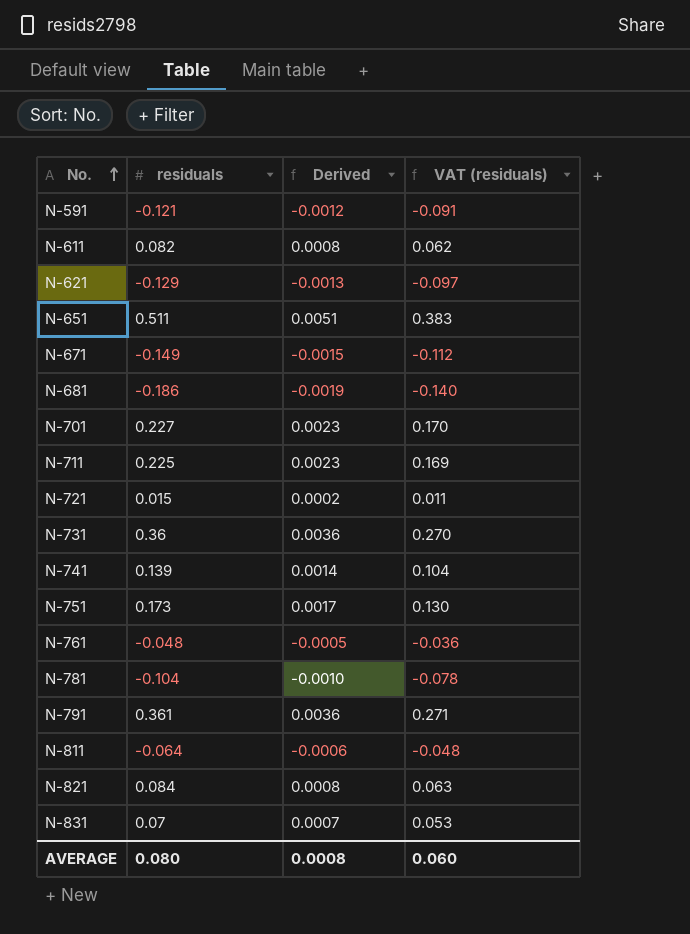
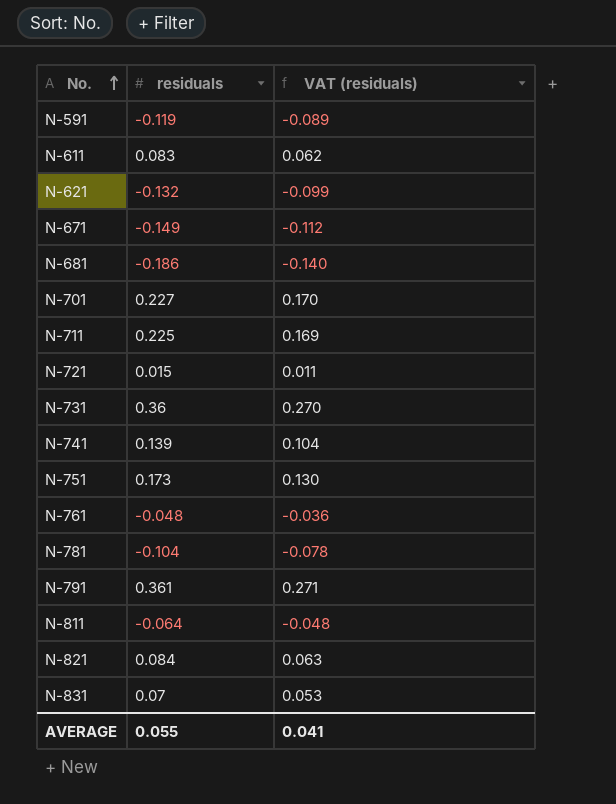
column Derived | formula: [residuals] * 0.01 -> none
row N-651: 0.511 | 0.0051 | 0.383 -> none
N-591 | residuals: -0.121 -> -0.119
N-591 | VAT (residuals): -0.091 -> -0.089
N-611 | residuals: 0.082 -> 0.083
N-621 | residuals: -0.129 -> -0.132
N-621 | VAT (residuals): -0.097 -> -0.099
AVERAGE | residuals: 0.080 -> 0.055
AVERAGE | VAT (residuals): 0.060 -> 0.041

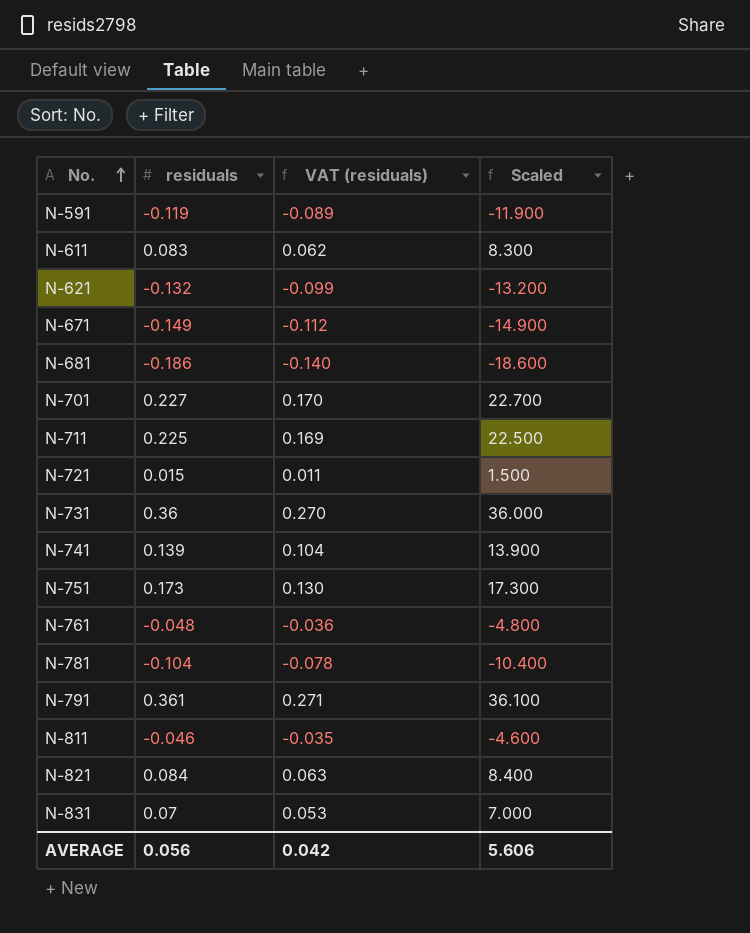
column Scaled | formula: none -> [residuals] * 100
N-811 | residuals: -0.064 -> -0.046
N-811 | VAT (residuals): -0.048 -> -0.035
AVERAGE | residuals: 0.055 -> 0.056
AVERAGE | VAT (residuals): 0.041 -> 0.042

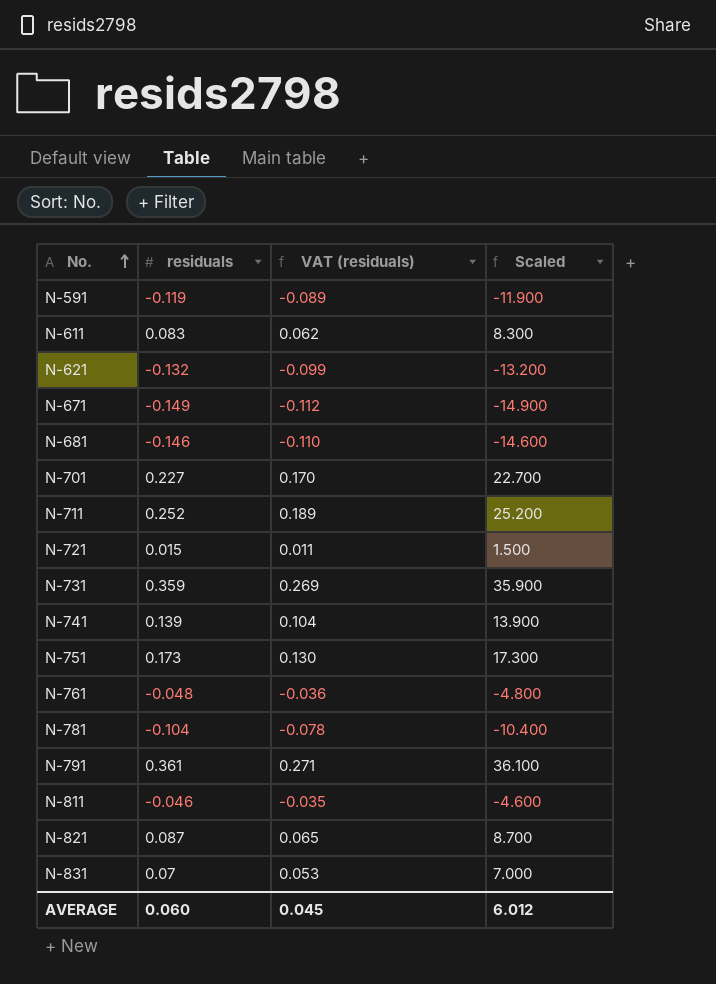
N-681 | residuals: -0.186 -> -0.146
N-681 | VAT (residuals): -0.140 -> -0.110
N-681 | Scaled: -18.600 -> -14.600
N-711 | residuals: 0.225 -> 0.252
N-711 | VAT (residuals): 0.169 -> 0.189
N-711 | Scaled: 22.500 -> 25.200
N-731 | residuals: 0.36 -> 0.359
N-731 | VAT (residuals): 0.270 -> 0.269
N-731 | Scaled: 36.000 -> 35.900
N-821 | residuals: 0.084 -> 0.087
N-821 | VAT (residuals): 0.063 -> 0.065
N-821 | Scaled: 8.400 -> 8.700
AVERAGE | residuals: 0.056 -> 0.060
AVERAGE | VAT (residuals): 0.042 -> 0.045
AVERAGE | Scaled: 5.606 -> 6.012

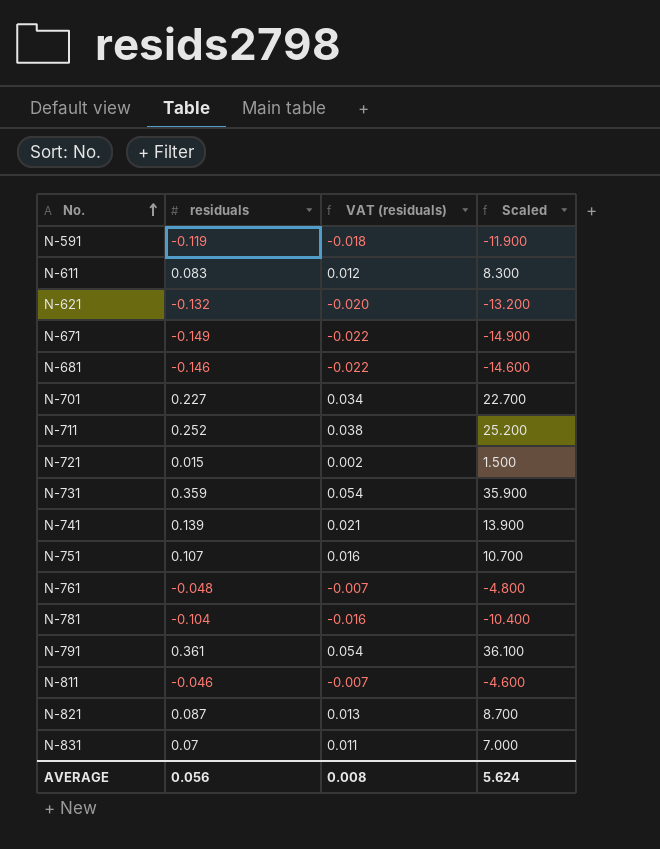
column VAT (residuals) | formula: [residuals] * 0.75 -> [residuals] * 0.15
N-751 | residuals: 0.173 -> 0.107
N-751 | Scaled: 17.300 -> 10.700
AVERAGE | residuals: 0.060 -> 0.056
AVERAGE | VAT (residuals): 0.045 -> 0.008
AVERAGE | Scaled: 6.012 -> 5.624

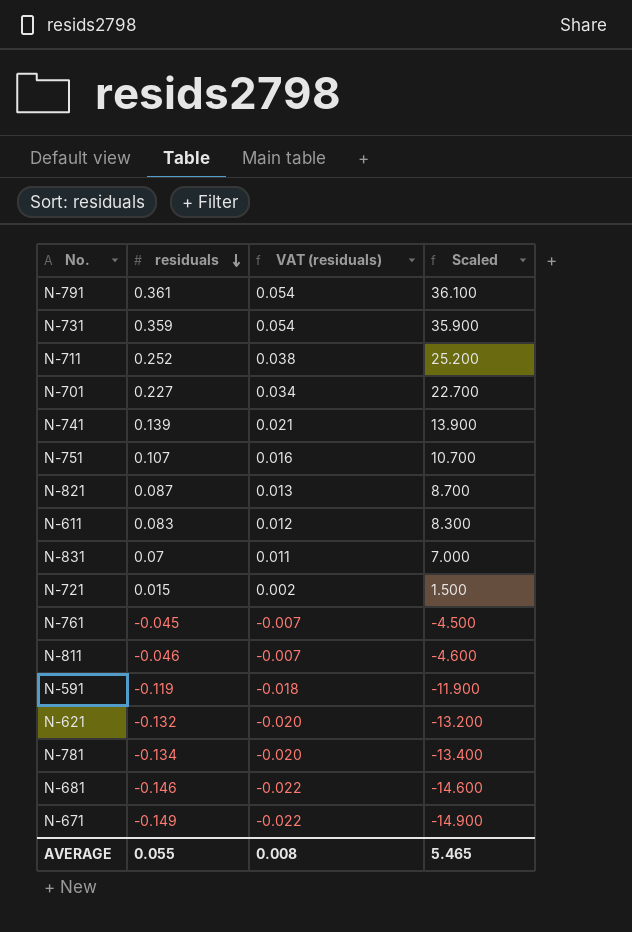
row order: No. ascending -> residuals descending
N-761 | residuals: -0.048 -> -0.045
N-761 | Scaled: -4.800 -> -4.500
N-781 | residuals: -0.104 -> -0.134
N-781 | VAT (residuals): -0.016 -> -0.020
N-781 | Scaled: -10.400 -> -13.400
AVERAGE | residuals: 0.056 -> 0.055
AVERAGE | Scaled: 5.624 -> 5.465

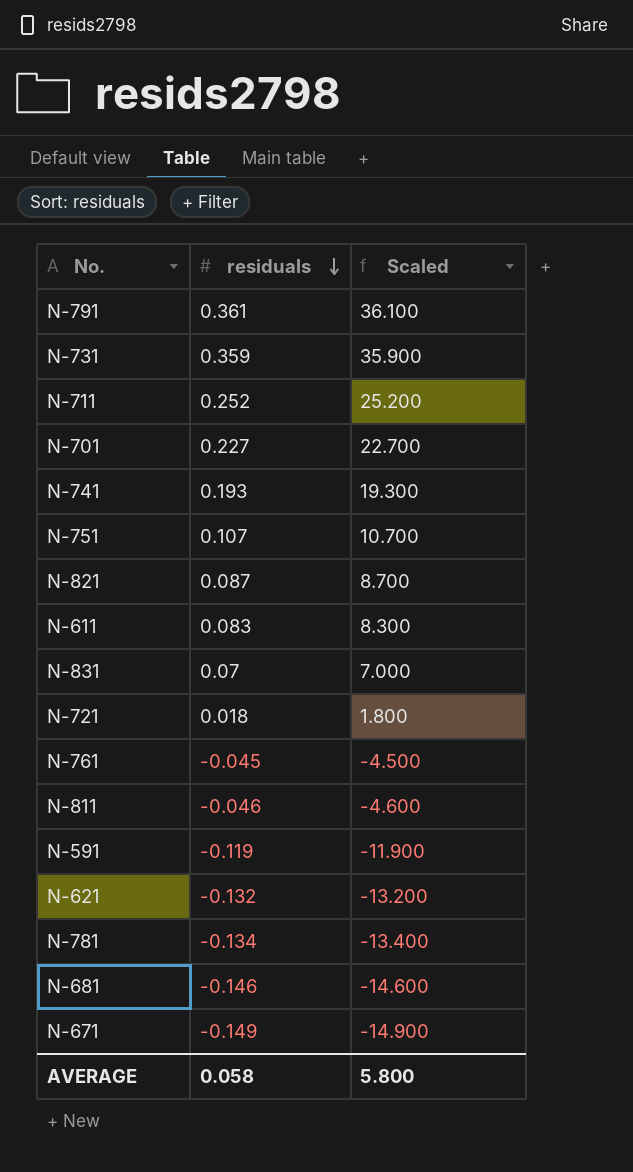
column VAT (residuals) | formula: [residuals] * 0.15 -> none
N-741 | residuals: 0.139 -> 0.193
N-741 | Scaled: 13.900 -> 19.300
N-721 | residuals: 0.015 -> 0.018
N-721 | Scaled: 1.500 -> 1.800
AVERAGE | residuals: 0.055 -> 0.058
AVERAGE | Scaled: 5.465 -> 5.800

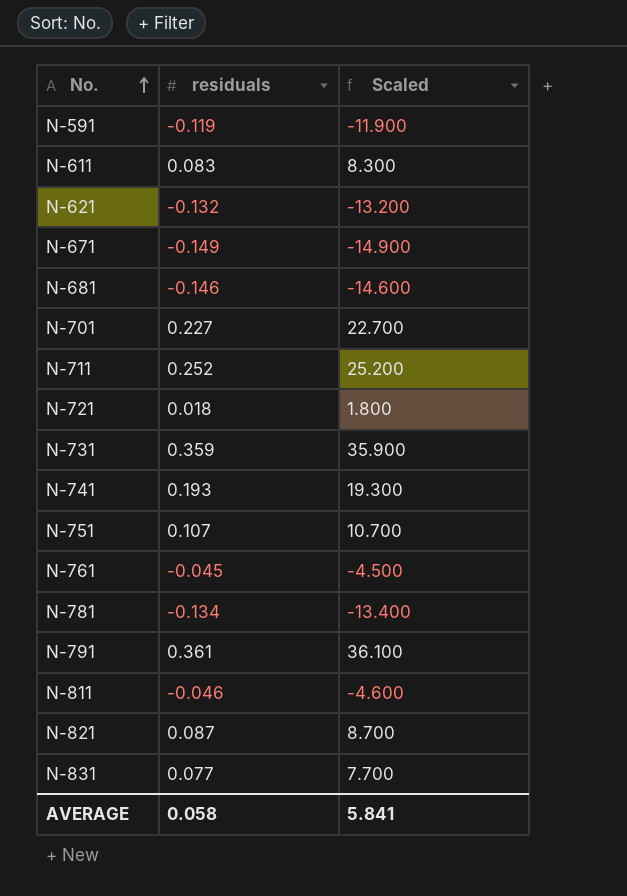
row order: residuals descending -> No. ascending
N-831 | residuals: 0.07 -> 0.077
N-831 | Scaled: 7.000 -> 7.700
AVERAGE | Scaled: 5.800 -> 5.841

